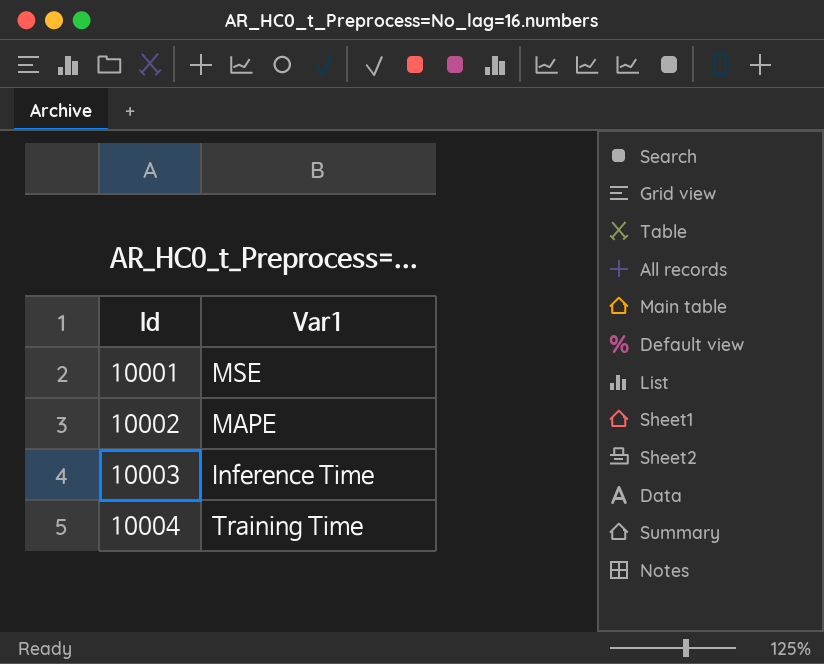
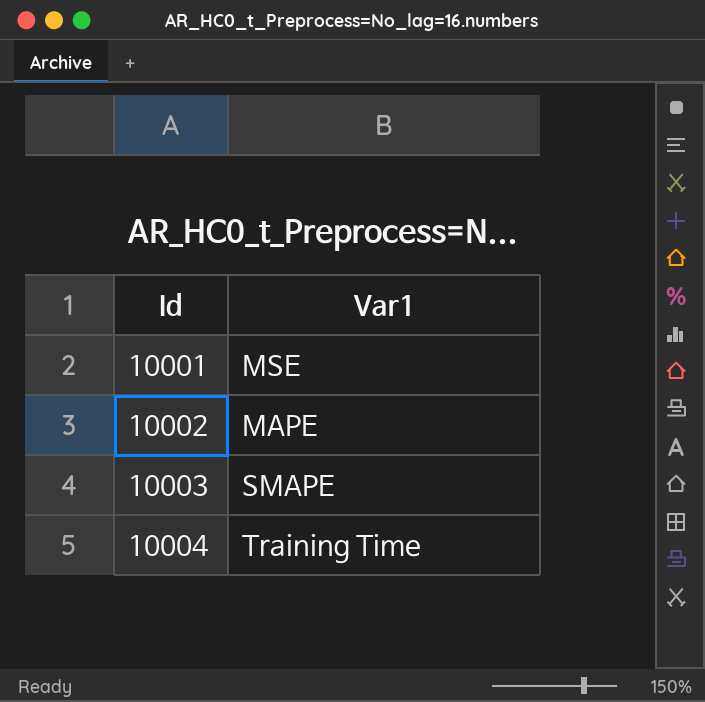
10003 | Var1: Inference Time -> SMAPE

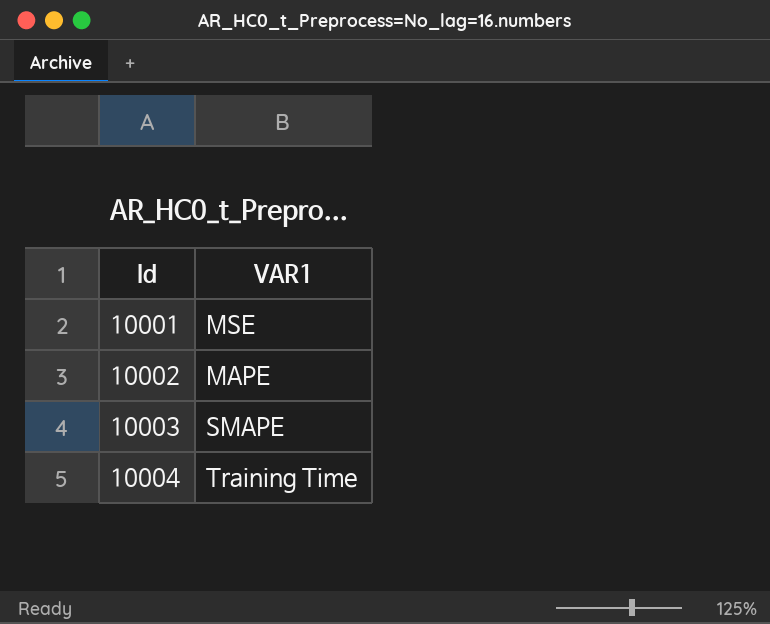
column name: Var1 -> VAR1

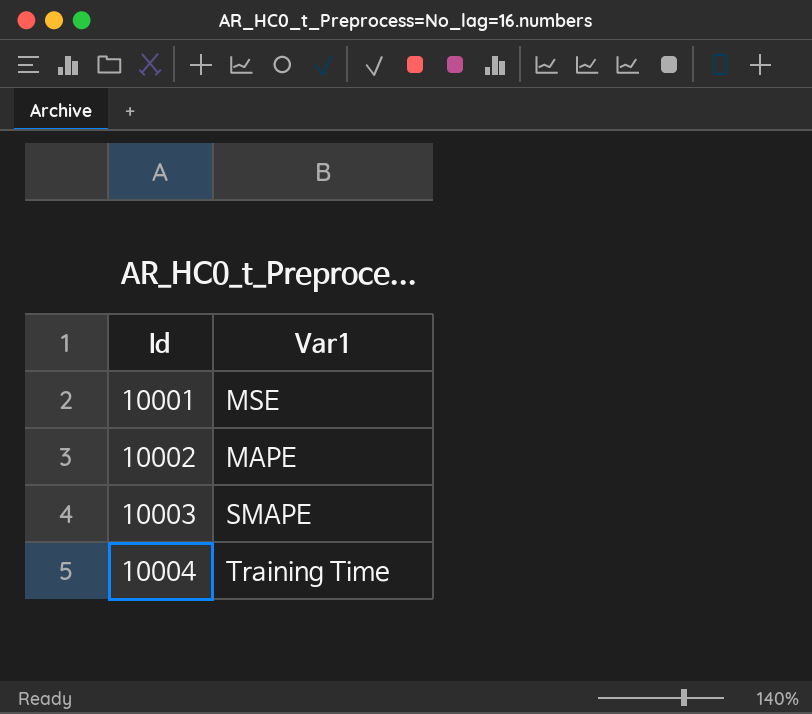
column name: VAR1 -> Var1

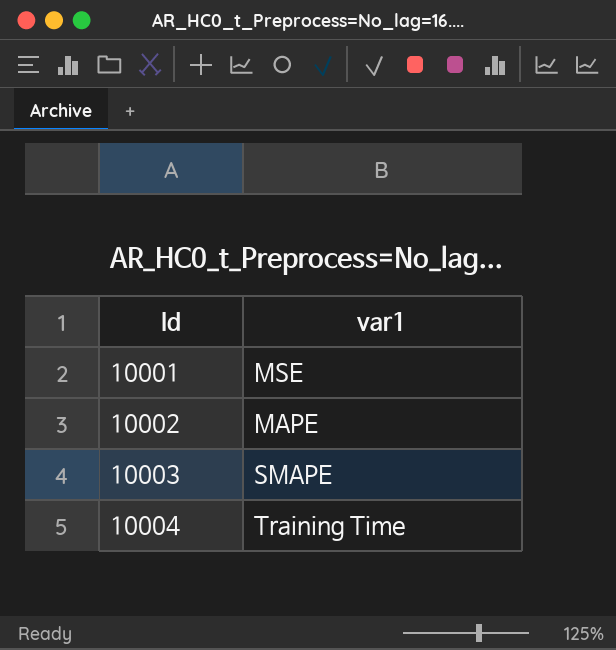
column name: Var1 -> var1

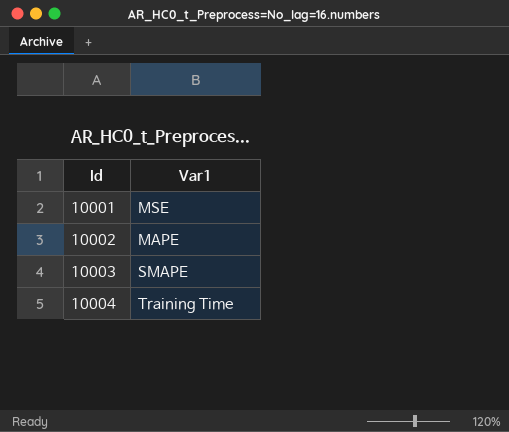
column name: var1 -> Var1

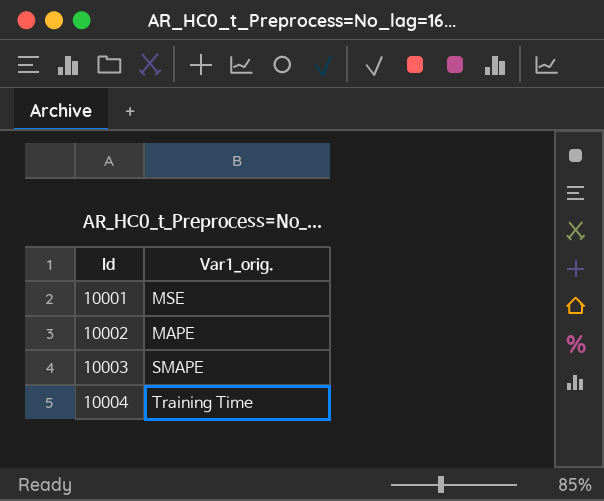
column name: Var1 -> Var1_orig.

